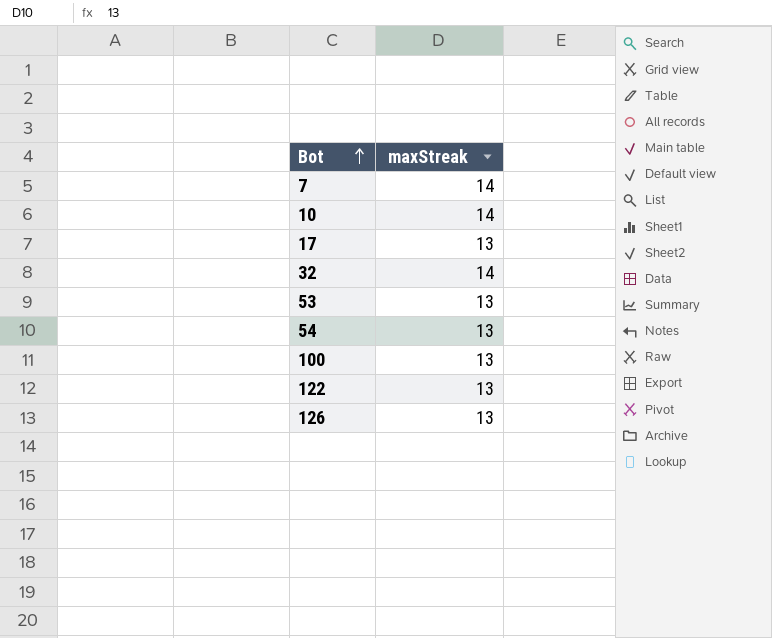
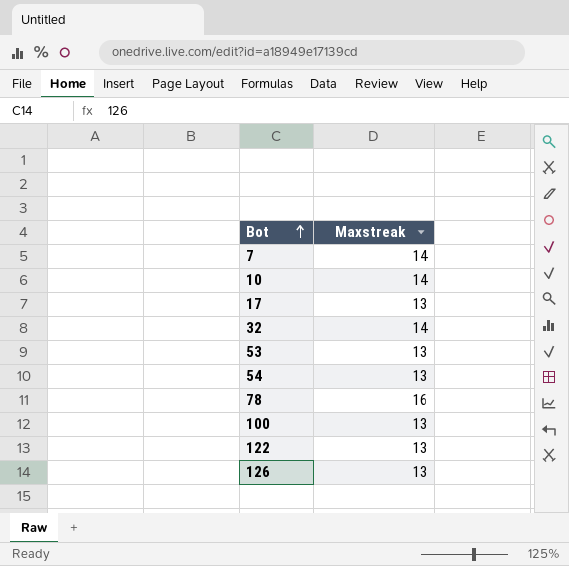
column name: maxStreak -> Maxstreak
row 78: none -> 16

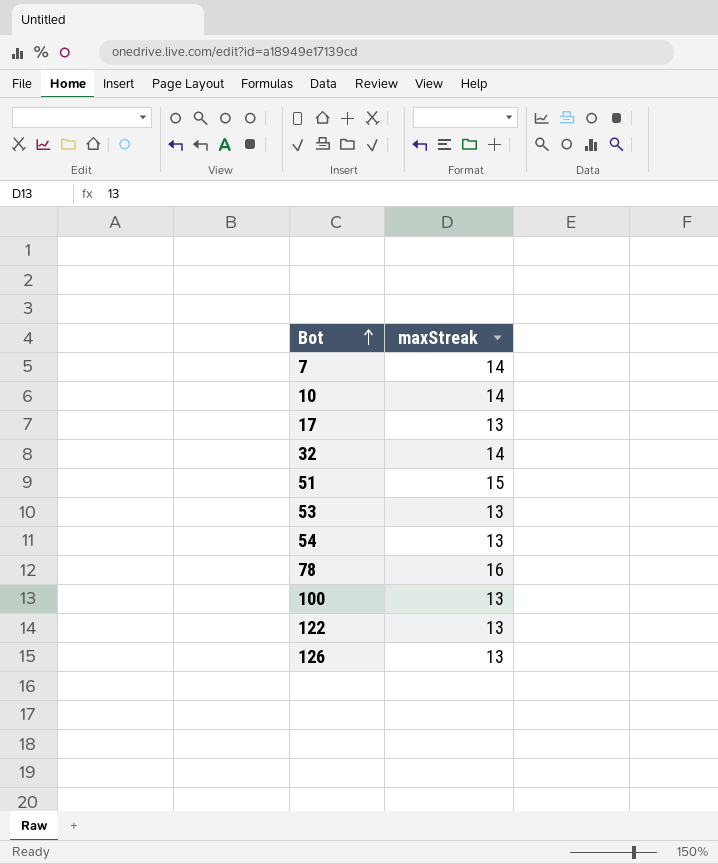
column name: Maxstreak -> maxStreak
row 51: none -> 15

